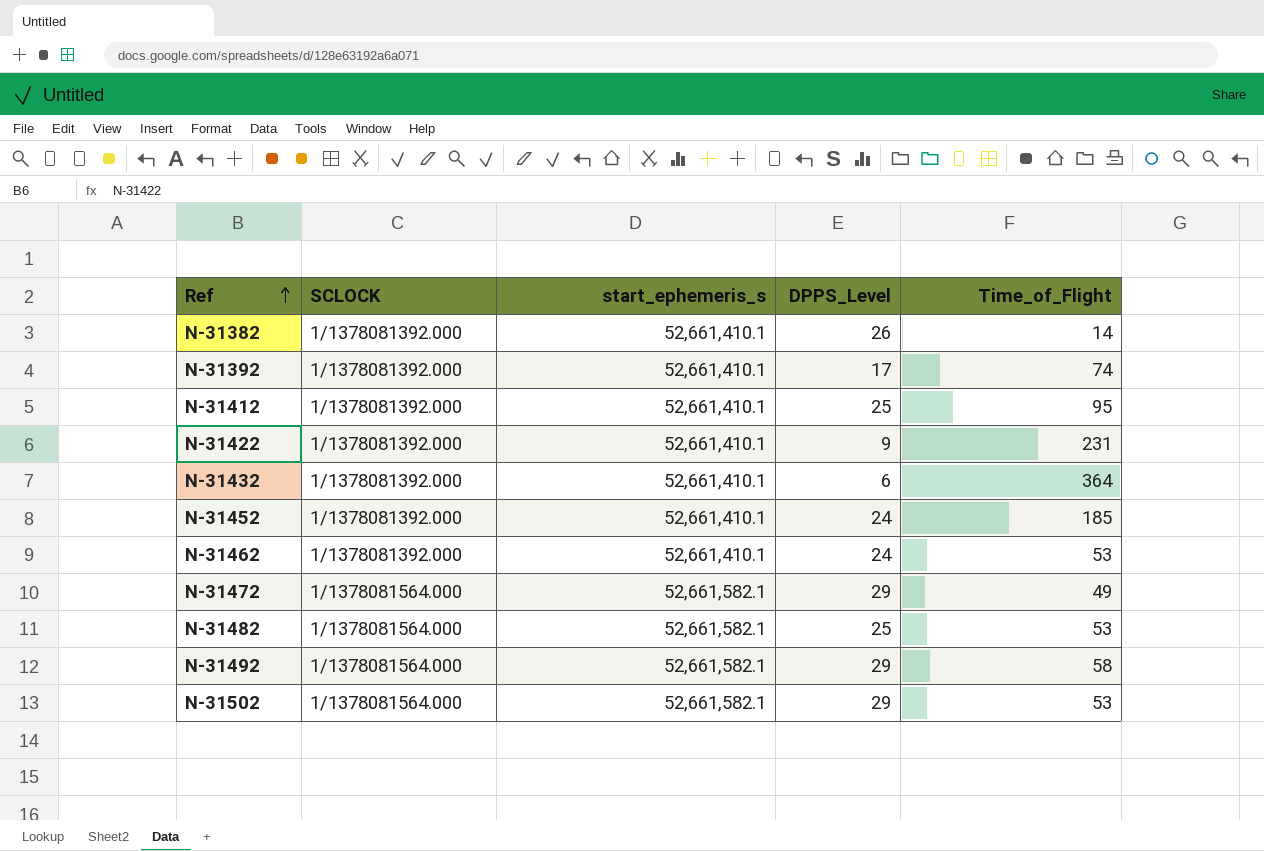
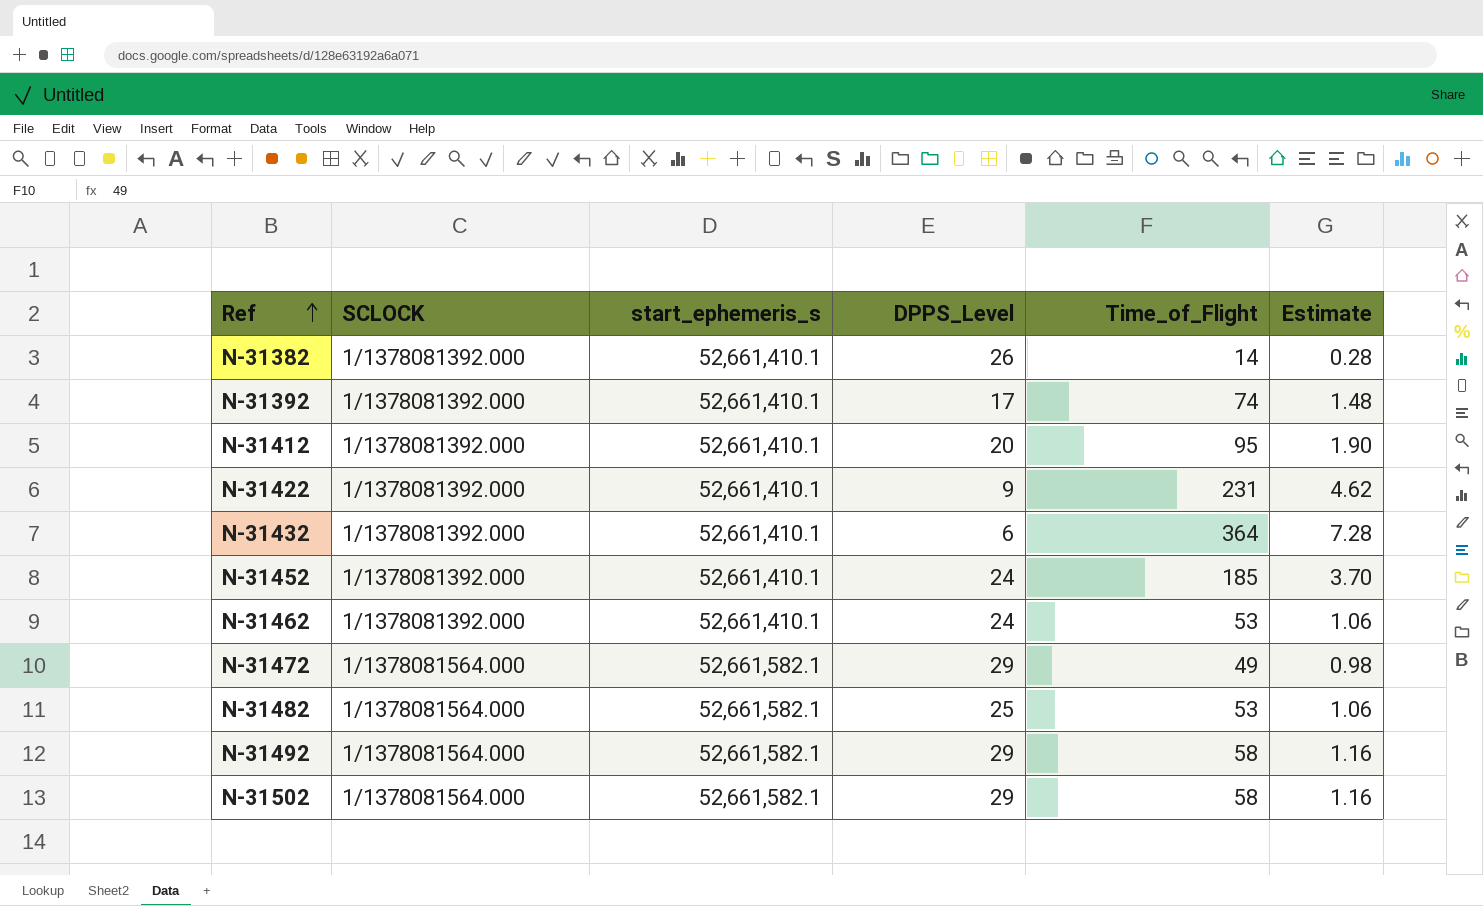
column Estimate | formula: none -> [Time_of_Flight] * 0.02
N-31412 | DPPS_Level: 25 -> 20
N-31502 | Time_of_Flight: 53 -> 58

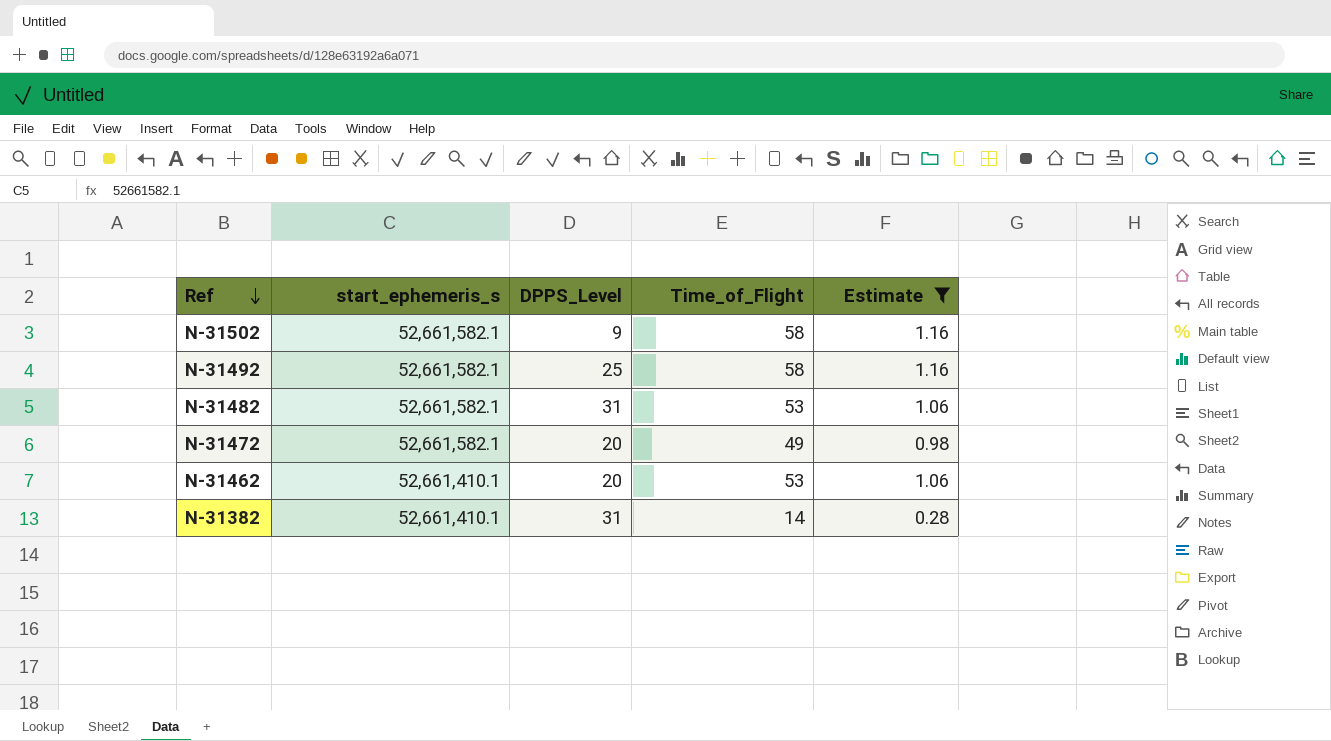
filter: none -> Estimate <= 1.16
row order: Ref ascending -> Ref descending
column SCLOCK | position: 2 -> none
N-31502 | DPPS_Level: 29 -> 9
N-31492 | DPPS_Level: 29 -> 25
N-31482 | DPPS_Level: 25 -> 31
N-31472 | DPPS_Level: 29 -> 20
N-31462 | DPPS_Level: 24 -> 20
N-31382 | DPPS_Level: 26 -> 31

